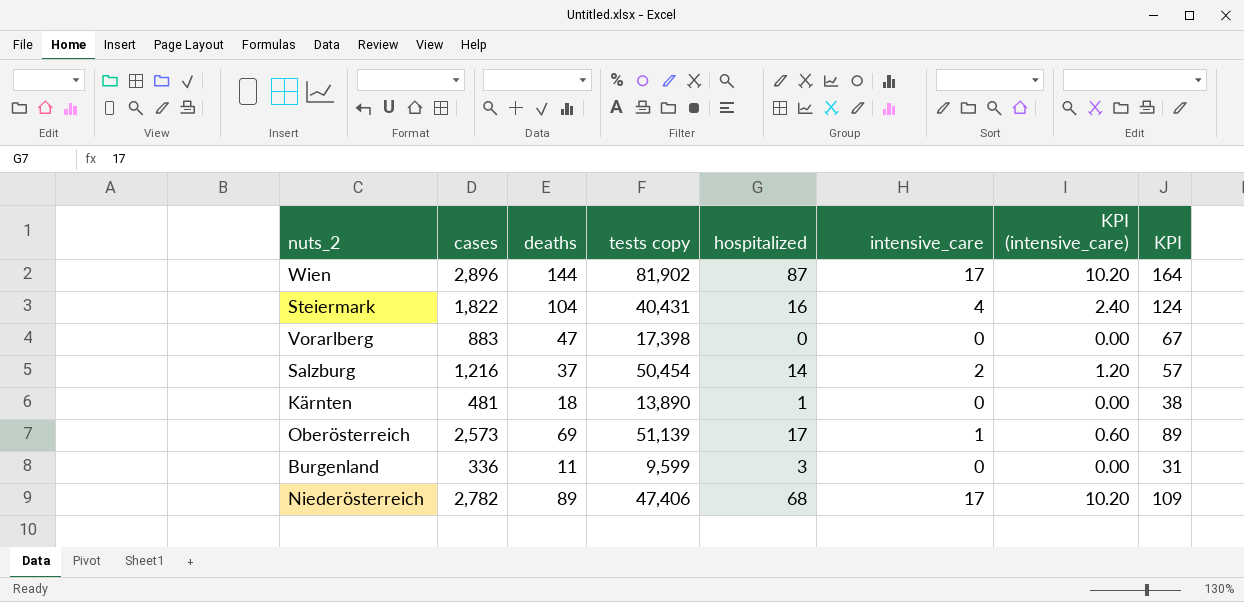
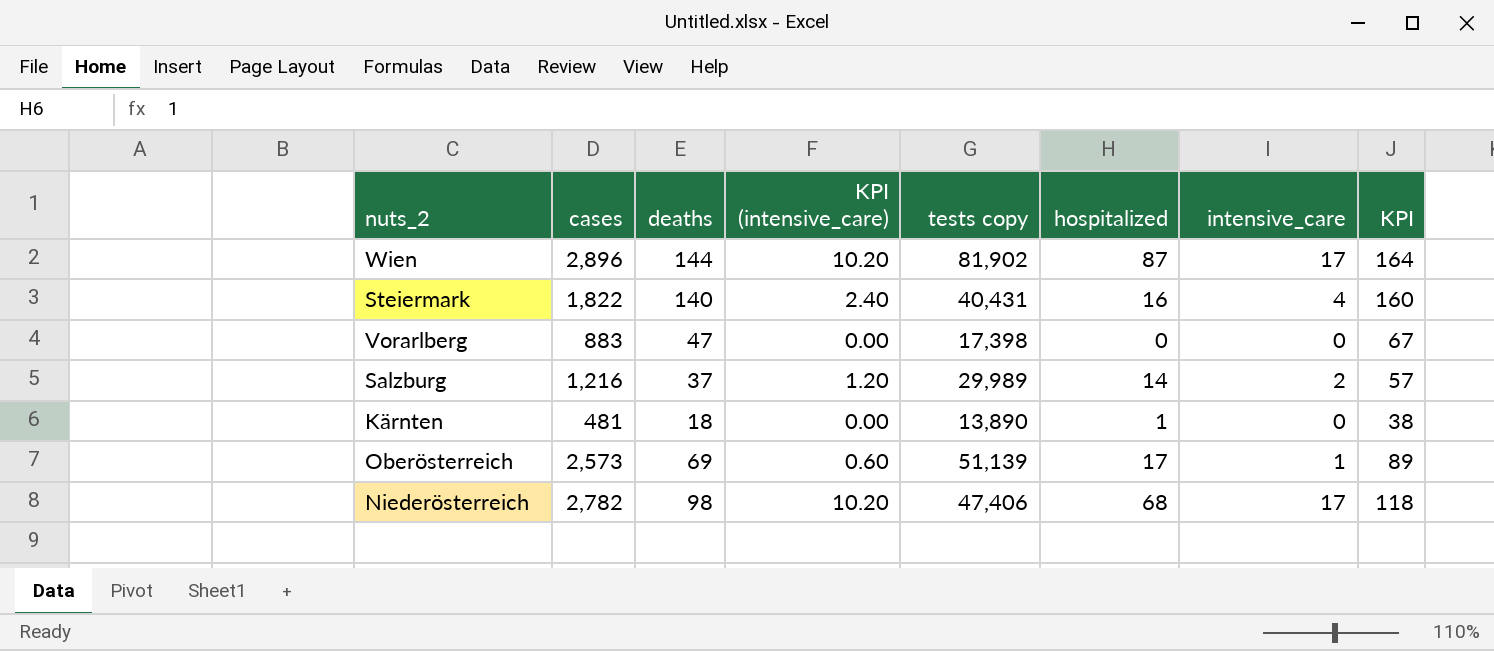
column KPI (intensive_care) | position: 7 -> 4
row Burgenland: 336 | 11 | 9,599 | 3 | 0 | 0.00 | 31 -> none
Steiermark | deaths: 104 -> 140
Steiermark | KPI: 124 -> 160
Salzburg | tests copy: 50,454 -> 29,989
Niederösterreich | deaths: 89 -> 98
Niederösterreich | KPI: 109 -> 118

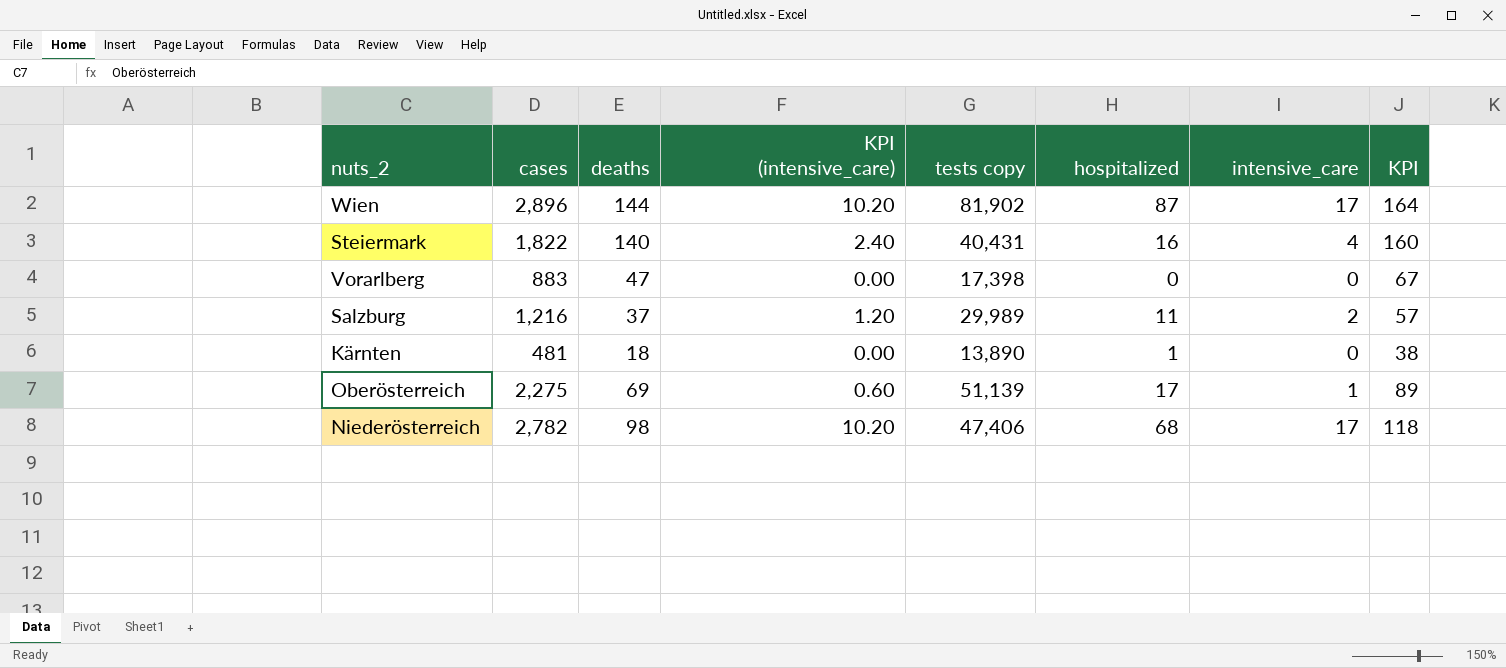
Salzburg | hospitalized: 14 -> 11
Oberösterreich | cases: 2,573 -> 2,275

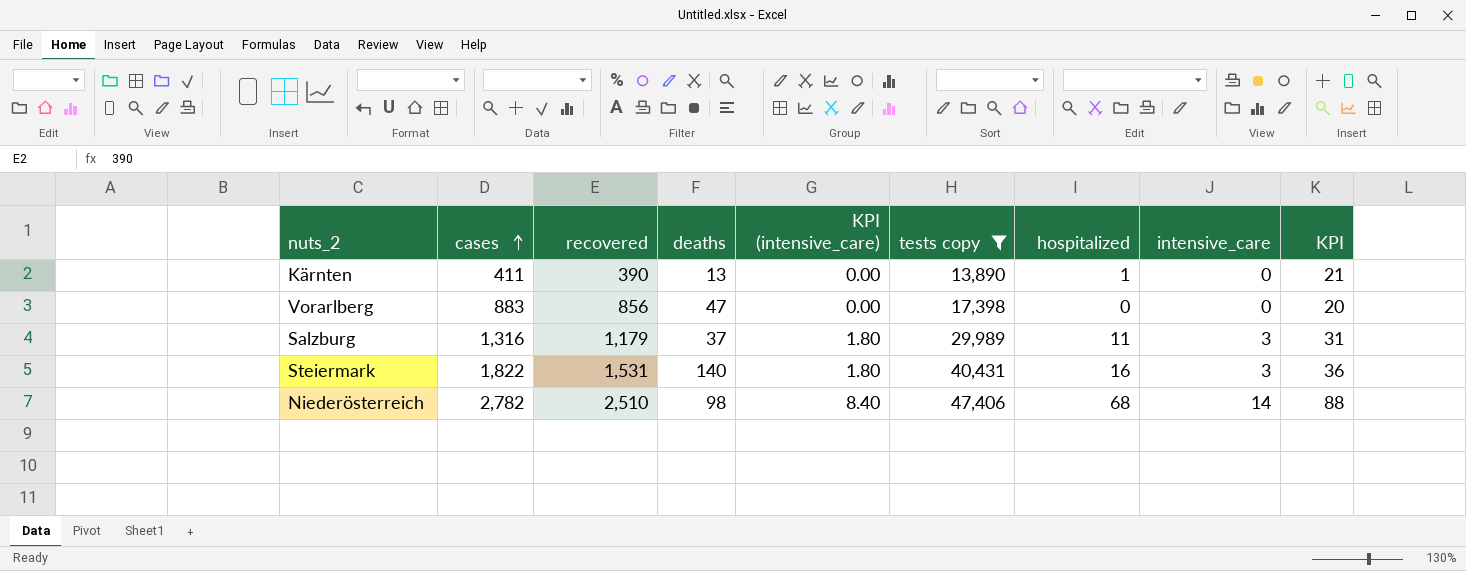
filter: none -> tests copy <= 47,406
row order: none -> cases ascending
column recovered | position: none -> 3
column KPI | formula: [deaths] + 20 -> [hospitalized] + 20
Kärnten | cases: 481 -> 411
Kärnten | deaths: 18 -> 13
Salzburg | cases: 1,216 -> 1,316
Salzburg | KPI (intensive_care): 1.20 -> 1.80
Salzburg | intensive_care: 2 -> 3
Steiermark | KPI (intensive_care): 2.40 -> 1.80
Steiermark | intensive_care: 4 -> 3
Niederösterreich | KPI (intensive_care): 10.20 -> 8.40
Niederösterreich | intensive_care: 17 -> 14

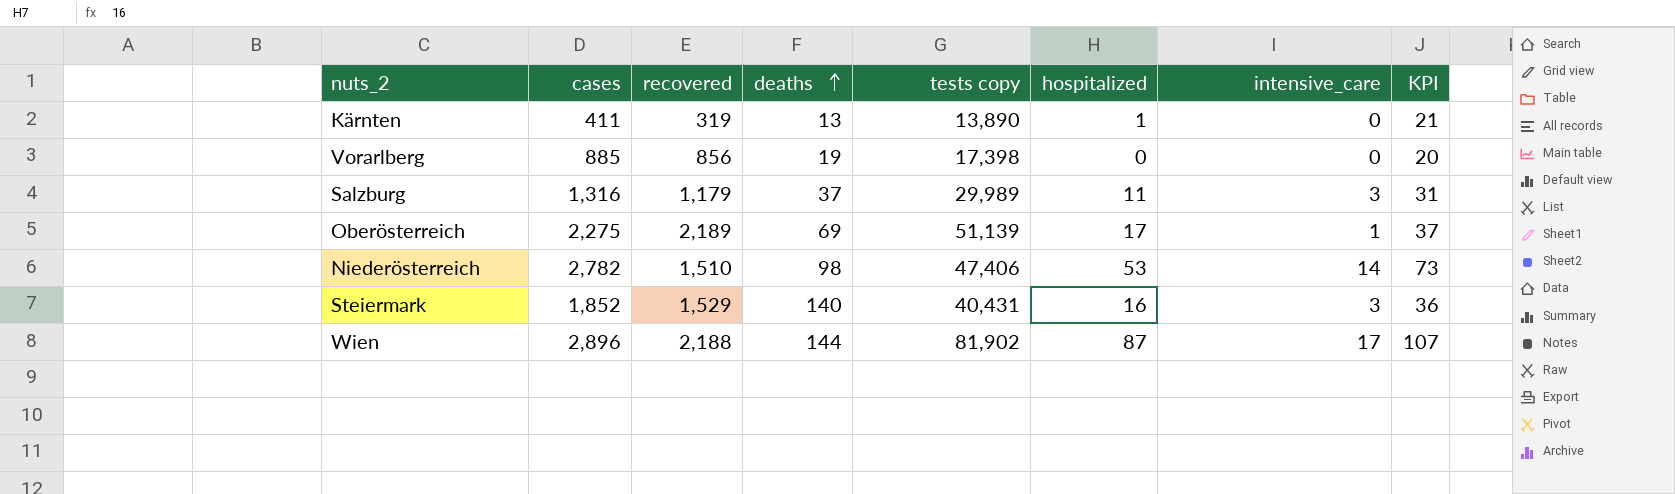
filter: tests copy <= 47,406 -> none
row order: cases ascending -> deaths ascending
column KPI (intensive_care) | formula: [intensive_care] * 0.6 -> none
Kärnten | recovered: 390 -> 319
Vorarlberg | cases: 883 -> 885
Vorarlberg | deaths: 47 -> 19
Niederösterreich | recovered: 2,510 -> 1,510
Niederösterreich | hospitalized: 68 -> 53
Niederösterreich | KPI: 88 -> 73
Steiermark | cases: 1,822 -> 1,852
Steiermark | recovered: 1,531 -> 1,529

